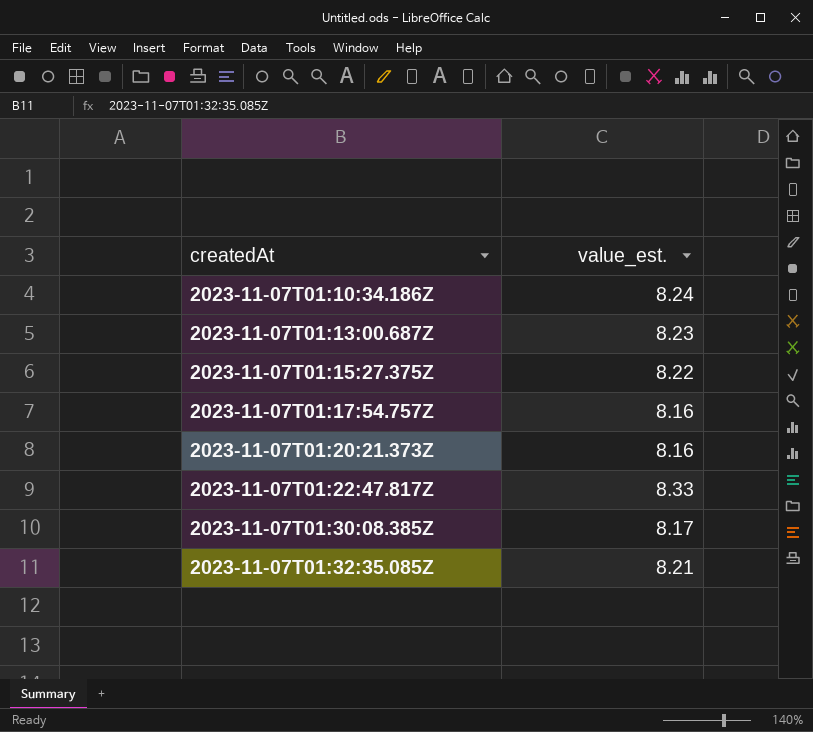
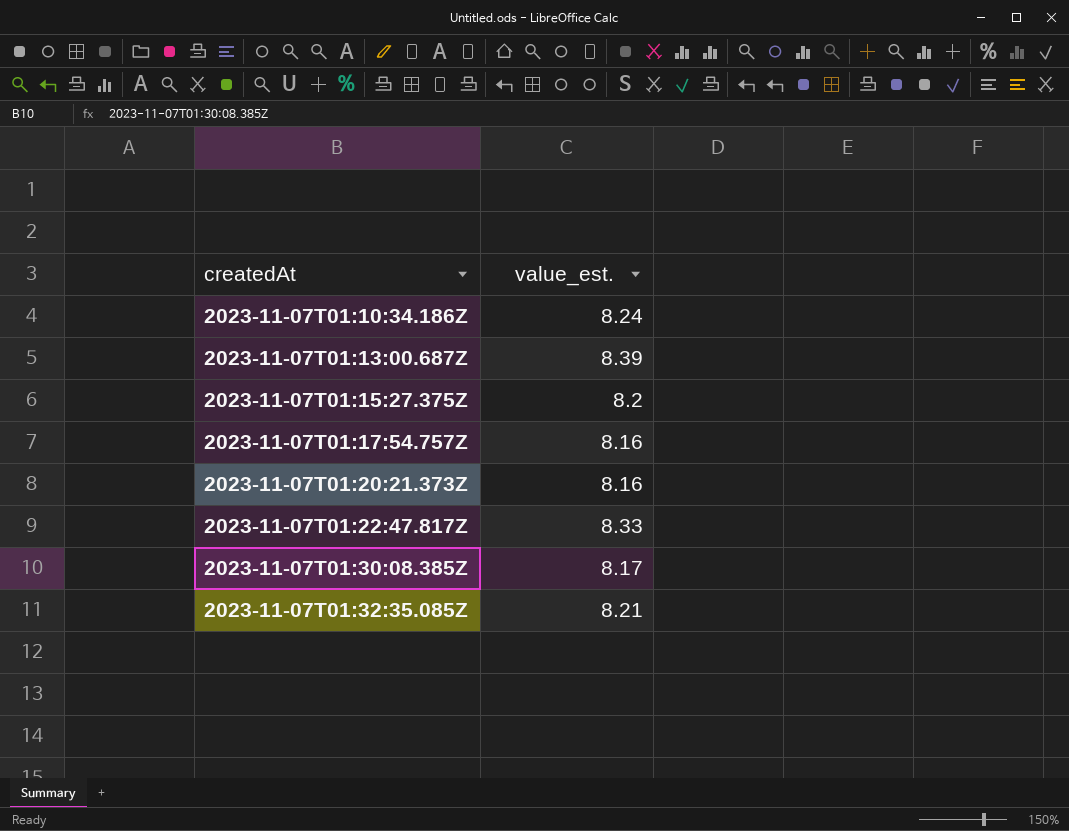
2023-11-07T01:13:00.687Z | value_est.: 8.23 -> 8.39
2023-11-07T01:15:27.375Z | value_est.: 8.22 -> 8.2

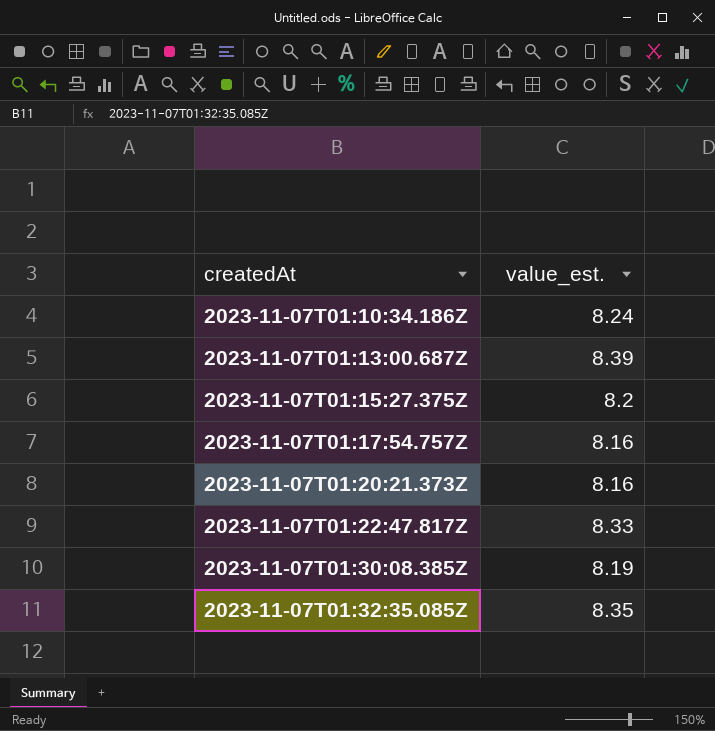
2023-11-07T01:30:08.385Z | value_est.: 8.17 -> 8.19
2023-11-07T01:32:35.085Z | value_est.: 8.21 -> 8.35

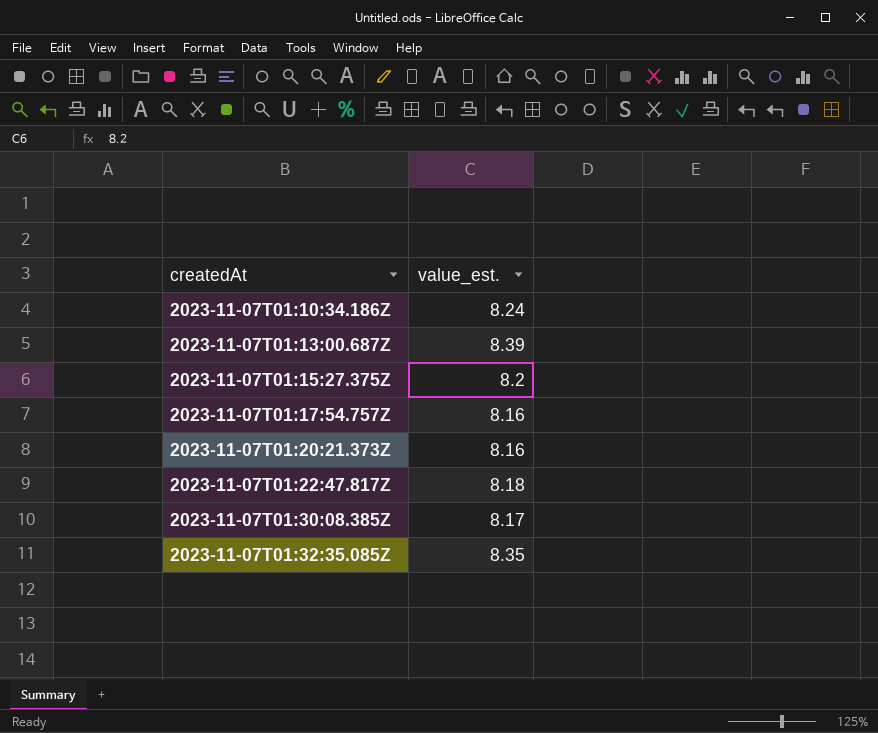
2023-11-07T01:22:47.817Z | value_est.: 8.33 -> 8.18
2023-11-07T01:30:08.385Z | value_est.: 8.19 -> 8.17

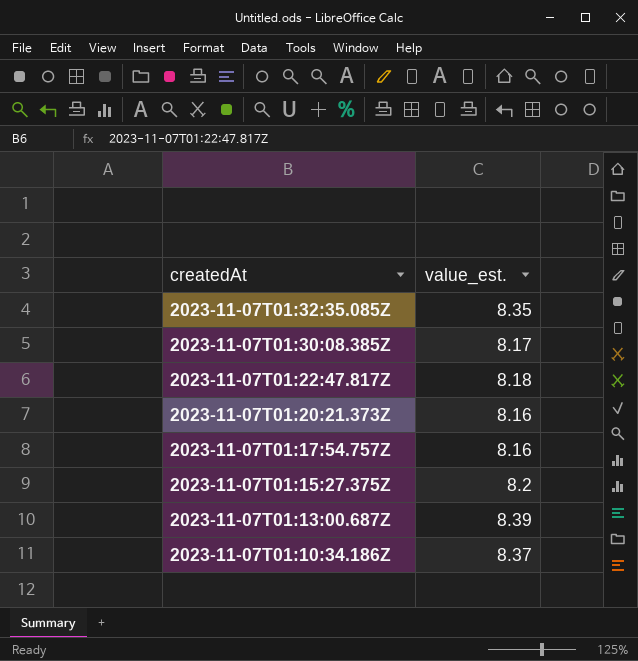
row order: createdAt ascending -> createdAt descending
2023-11-07T01:10:34.186Z | value_est.: 8.24 -> 8.37

